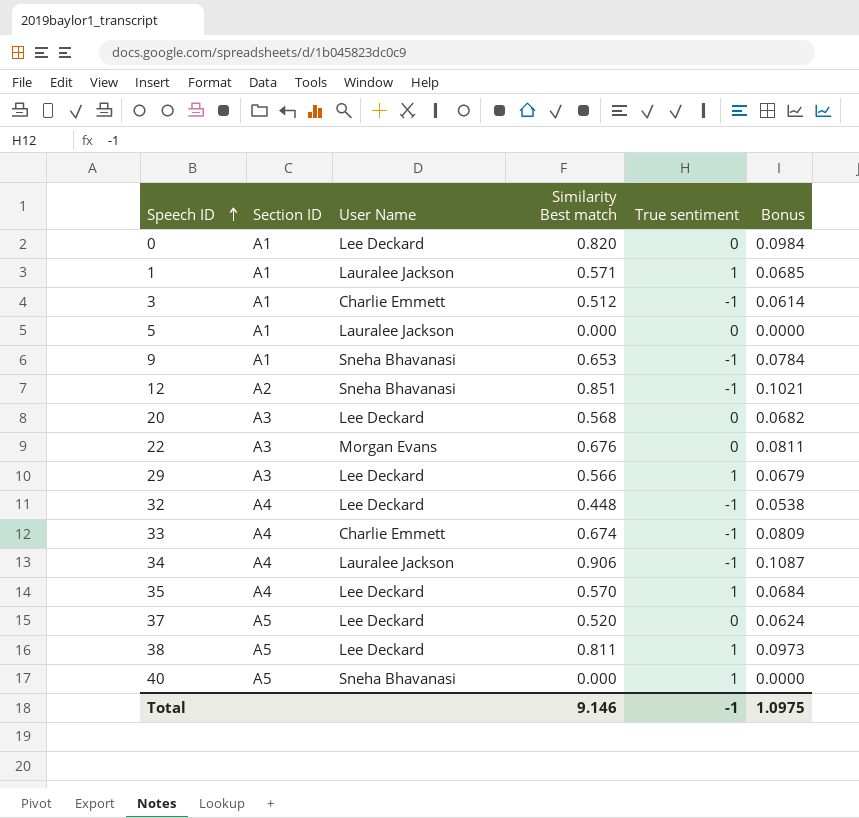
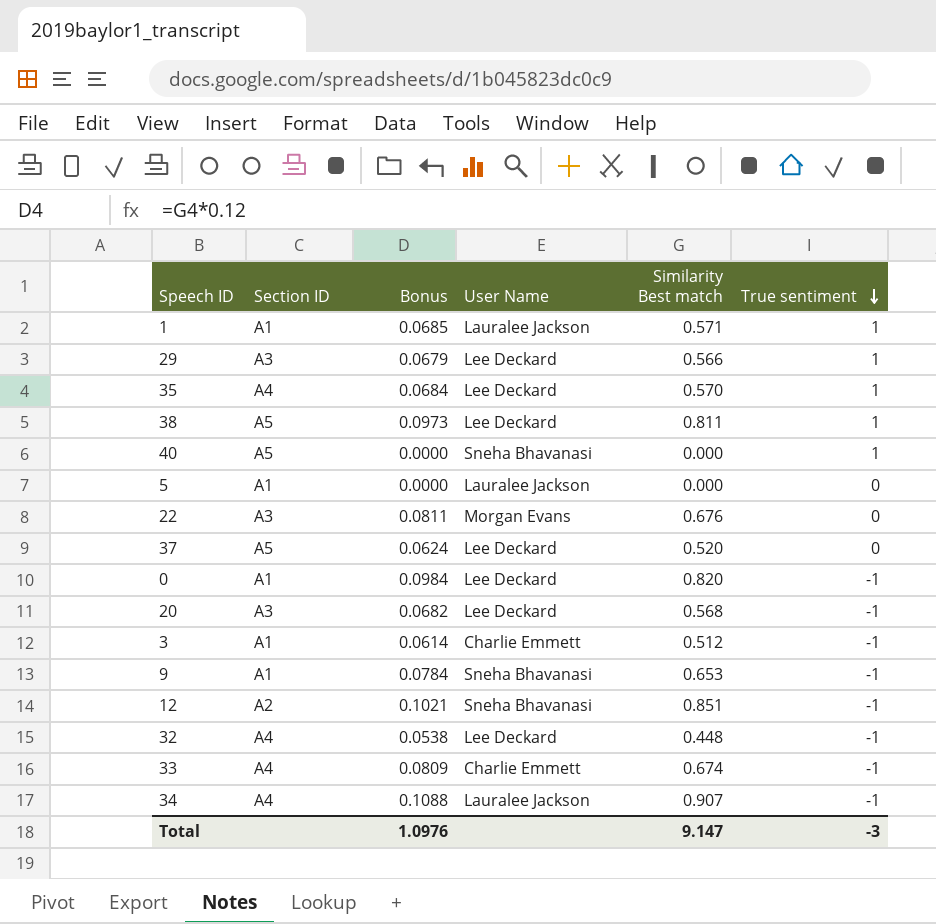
row order: Speech ID ascending -> True sentiment descending
column Bonus | position: 6 -> 3
0 | True sentiment: 0 -> -1
20 | True sentiment: 0 -> -1
34 | Bonus: 0.1087 -> 0.1088
34 | Similarity Best match: 0.906 -> 0.907
Total | Bonus: 1.0975 -> 1.0976
Total | Similarity Best match: 9.146 -> 9.147
Total | True sentiment: -1 -> -3

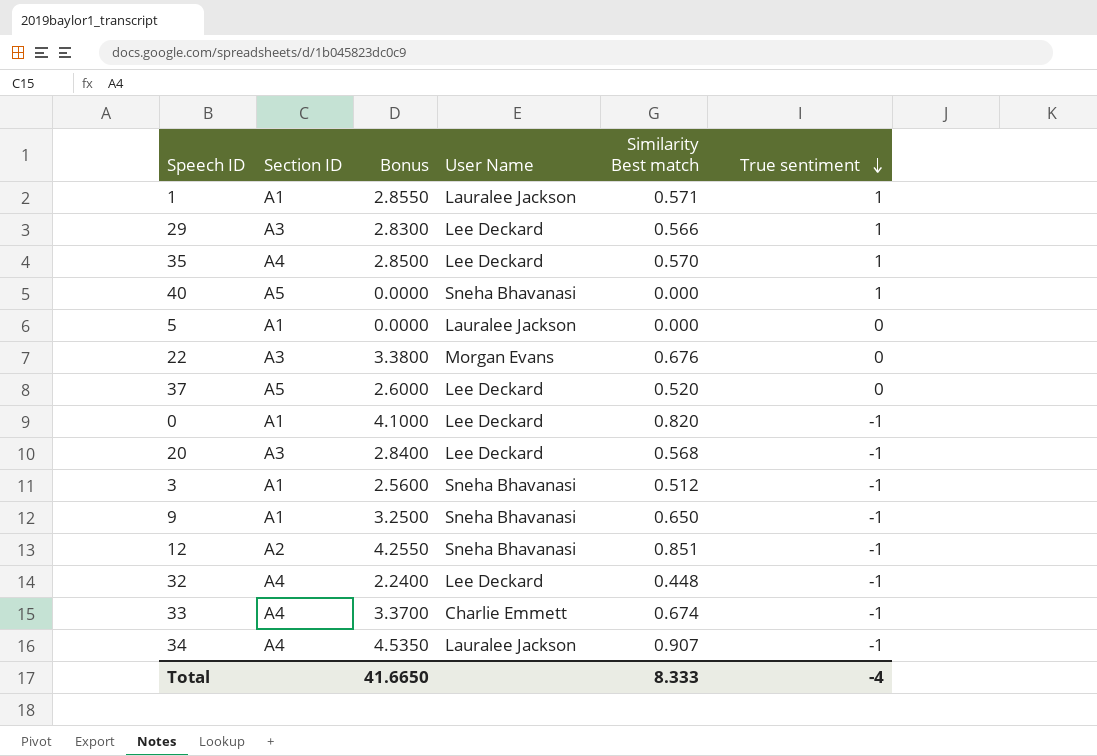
column Bonus | formula: [Similarity Best match] * 0.12 -> [Similarity Best match] * 5
row 38: A5 | 0.0973 | Lee Deckard | 0.811 | 1 -> none
3 | User Name: Charlie Emmett -> Sneha Bhavanasi
9 | Similarity Best match: 0.653 -> 0.650
Total | Bonus: 1.0976 -> 41.6650
Total | Similarity Best match: 9.147 -> 8.333
Total | True sentiment: -3 -> -4

